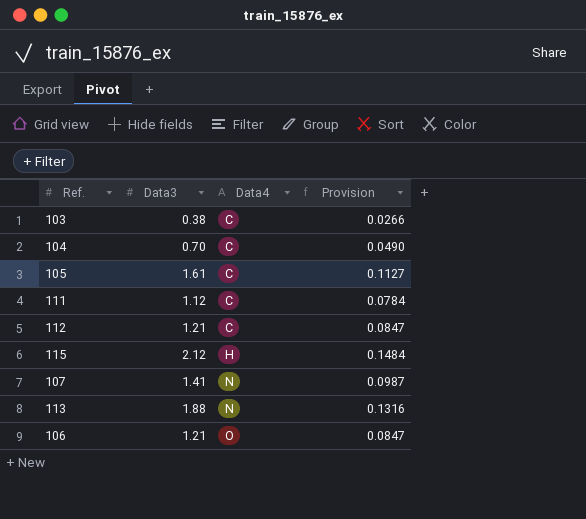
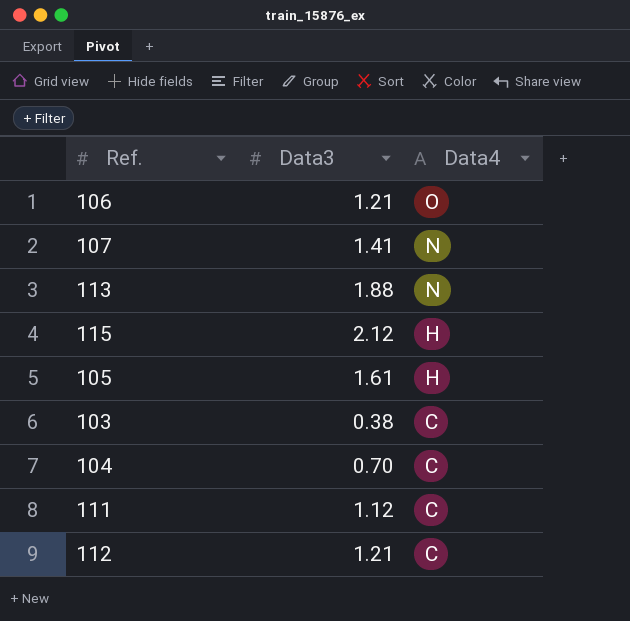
row order: Data4 ascending -> Data4 descending
column Provision | formula: [Data3] * 0.07 -> none
105 | Data4: C -> H

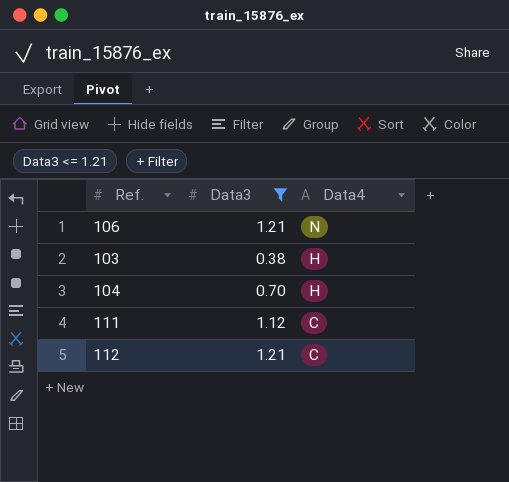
filter: none -> Data3 <= 1.21
106 | Data4: O -> N
103 | Data4: C -> H
104 | Data4: C -> H

